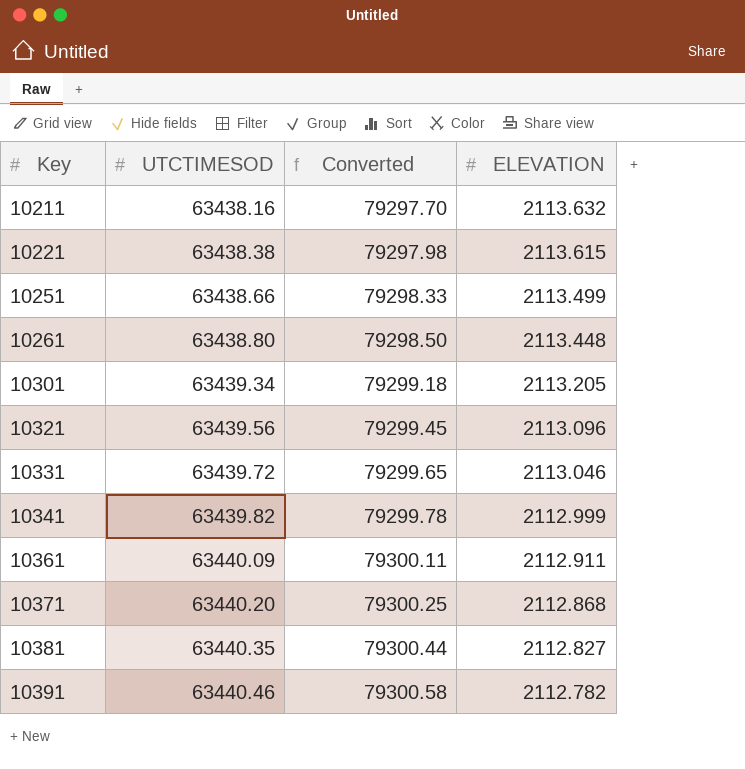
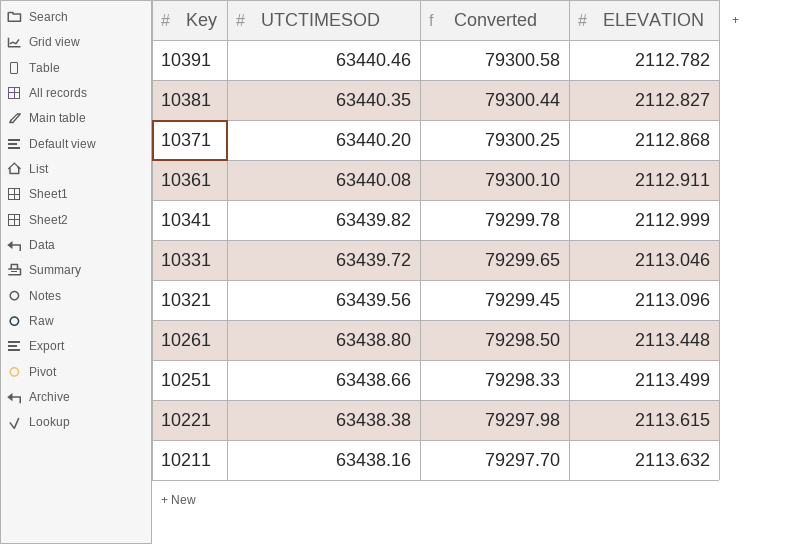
row order: Key ascending -> Key descending
row 10301: 63439.34 | 79299.18 | 2113.205 -> none
10361 | UTCTIMESOD: 63440.09 -> 63440.08
10361 | Converted: 79300.11 -> 79300.10

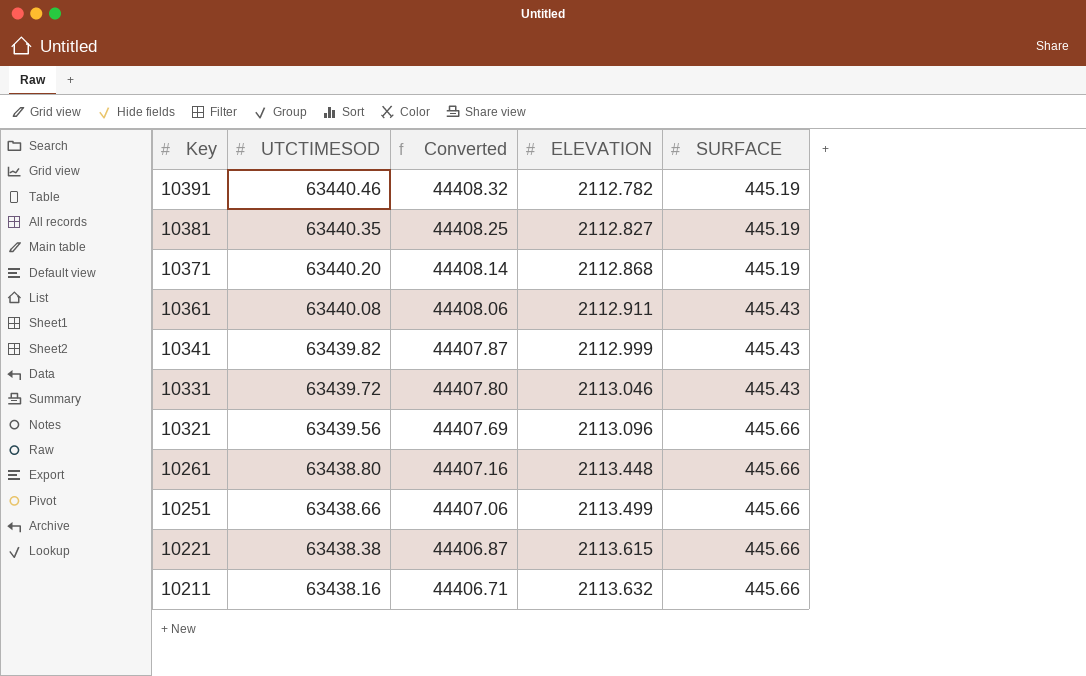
column Converted | formula: [UTCTIMESOD] * 1.25 -> [UTCTIMESOD] * 0.7
column SURFACE | position: none -> 5

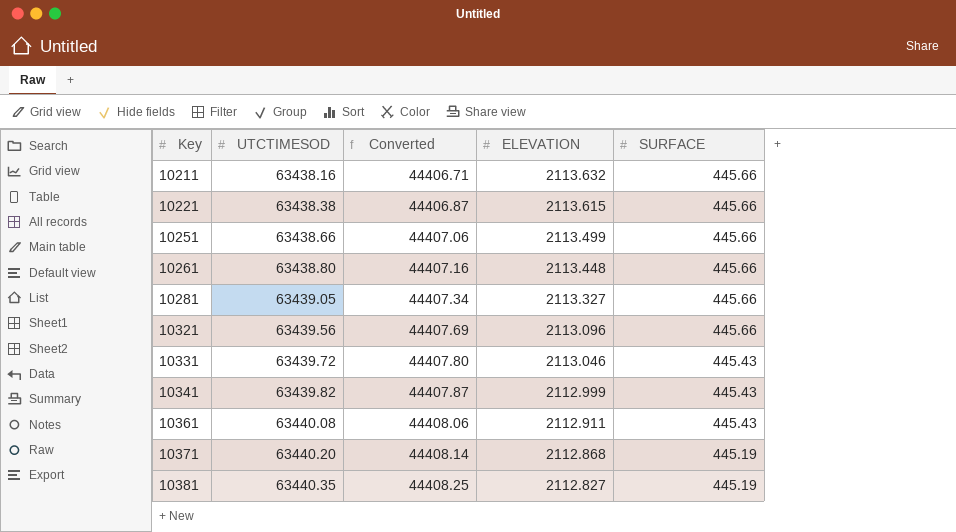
row order: Key descending -> Key ascending
row 10391: 63440.46 | 44408.32 | 2112.782 | 445.19 -> none
row 10281: none -> 63439.05 | 44407.34 | 2113.327 | 445.66

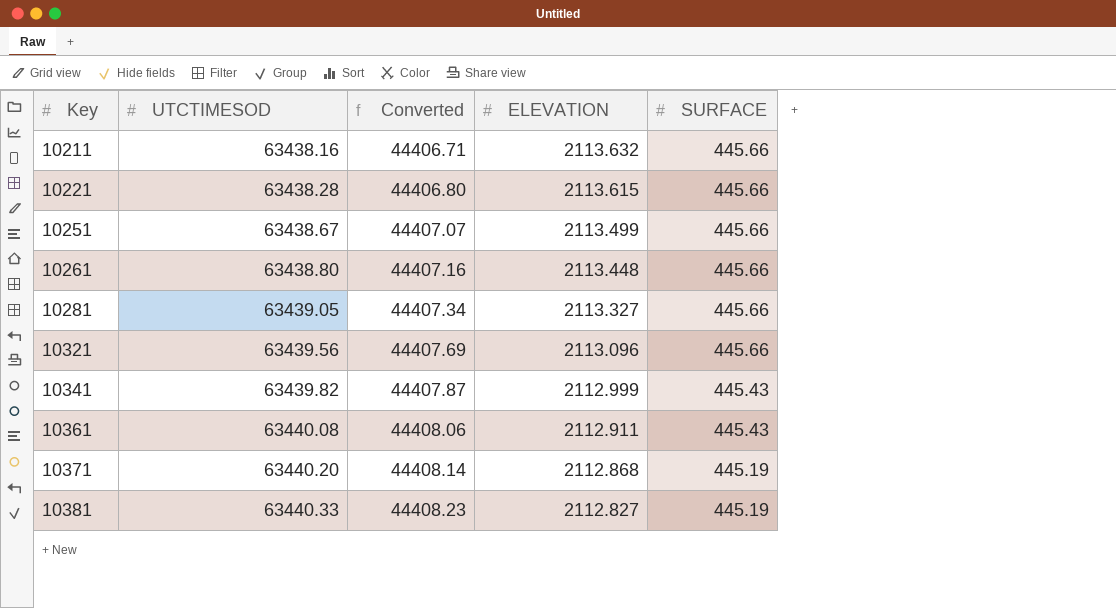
row 10331: 63439.72 | 44407.80 | 2113.046 | 445.43 -> none
10221 | UTCTIMESOD: 63438.38 -> 63438.28
10221 | Converted: 44406.87 -> 44406.80
10251 | UTCTIMESOD: 63438.66 -> 63438.67
10251 | Converted: 44407.06 -> 44407.07
10381 | UTCTIMESOD: 63440.35 -> 63440.33
10381 | Converted: 44408.25 -> 44408.23

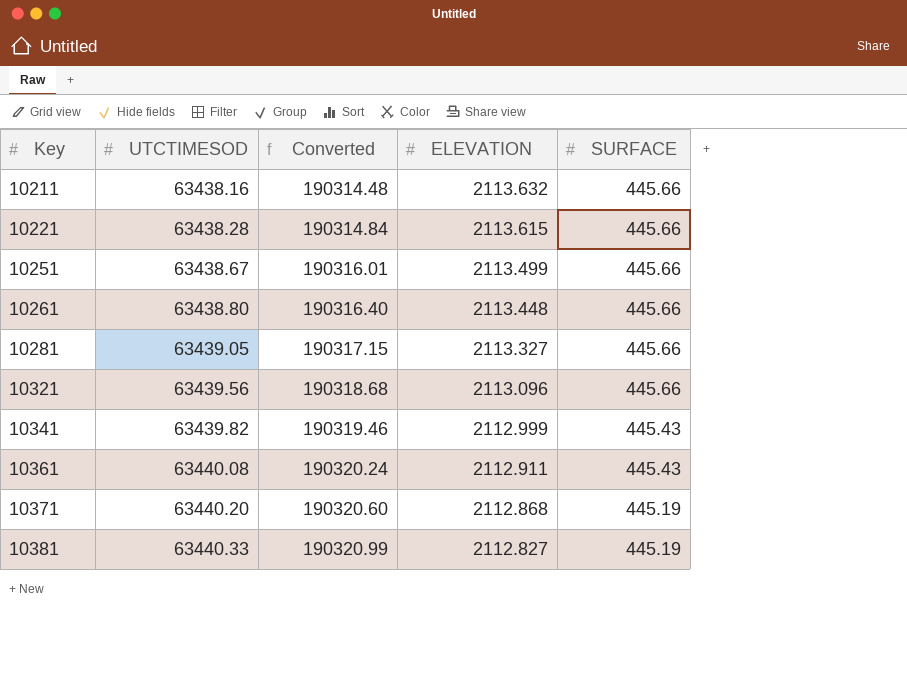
column Converted | formula: [UTCTIMESOD] * 0.7 -> [UTCTIMESOD] * 3

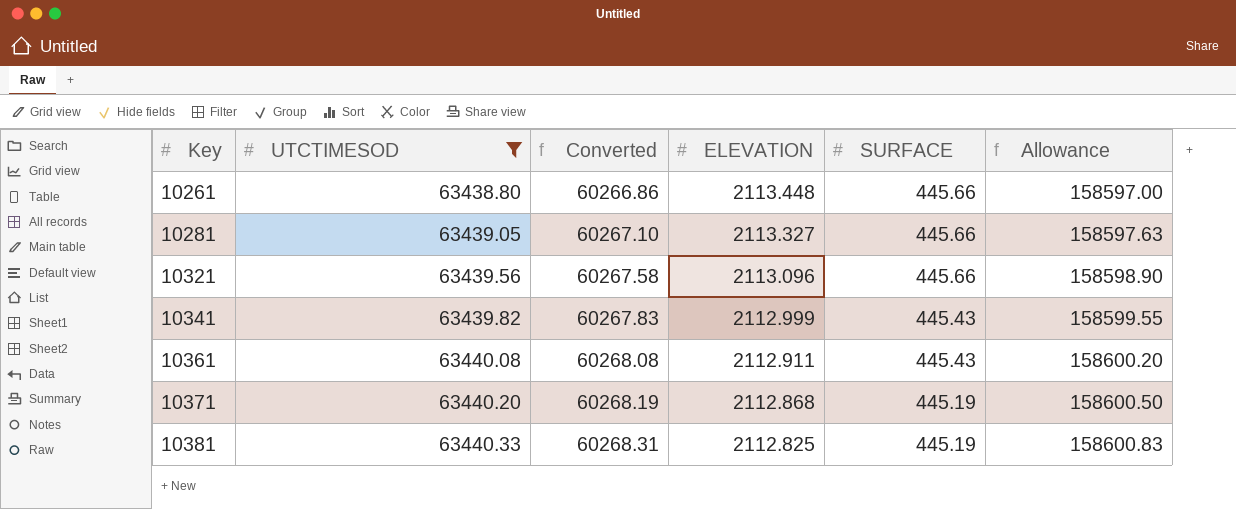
filter: none -> UTCTIMESOD >= 63438.80
column Converted | formula: [UTCTIMESOD] * 3 -> [UTCTIMESOD] * 0.95
column Allowance | formula: none -> [UTCTIMESOD] * 2.5
10381 | ELEVATION: 2112.827 -> 2112.825

